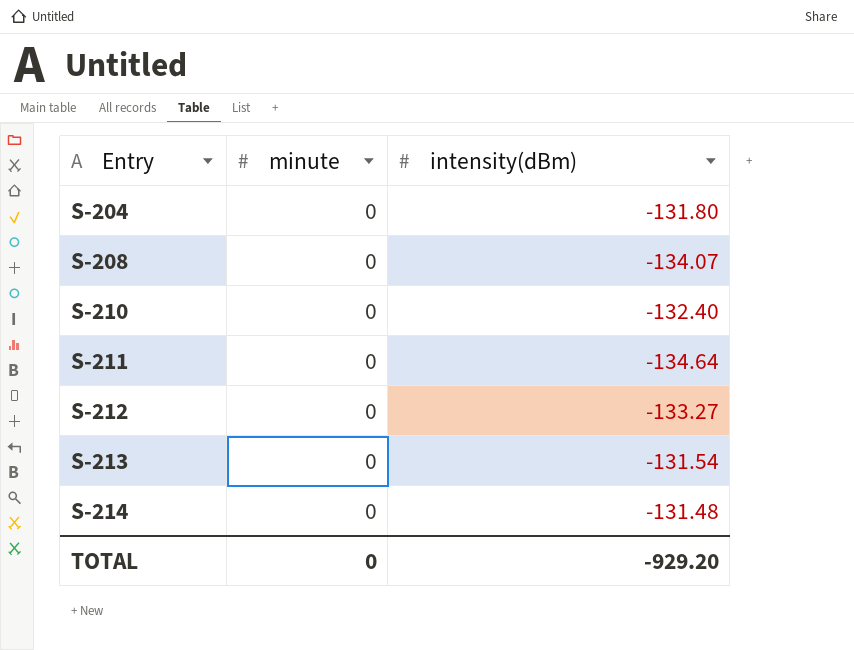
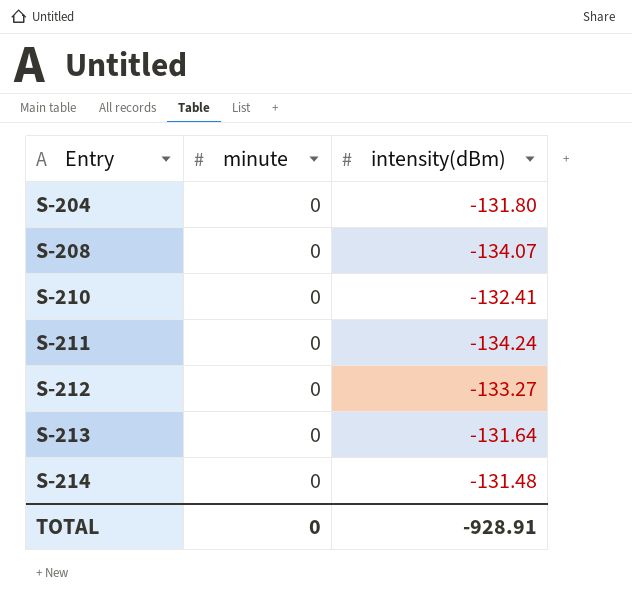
S-210 | intensity(dBm): -132.40 -> -132.41
S-211 | intensity(dBm): -134.64 -> -134.24
S-213 | intensity(dBm): -131.54 -> -131.64
TOTAL | intensity(dBm): -929.20 -> -928.91

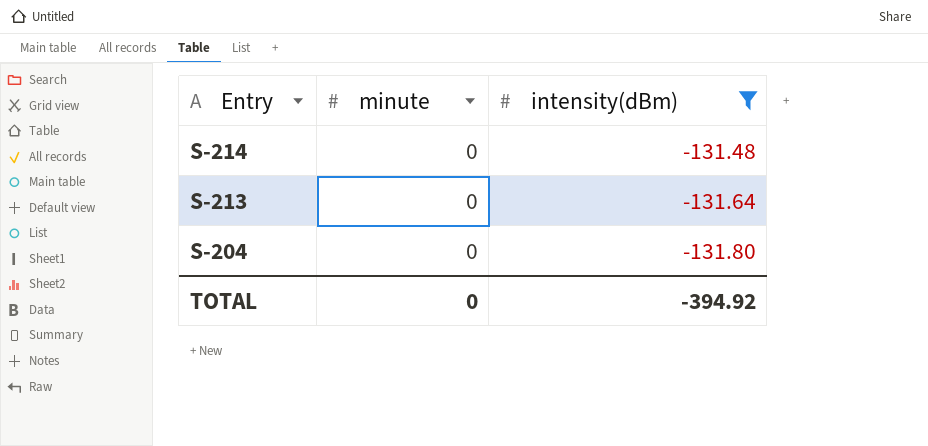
filter: none -> intensity(dBm) >= -131.80
row order: Entry ascending -> Entry descending
TOTAL | intensity(dBm): -928.91 -> -394.92

